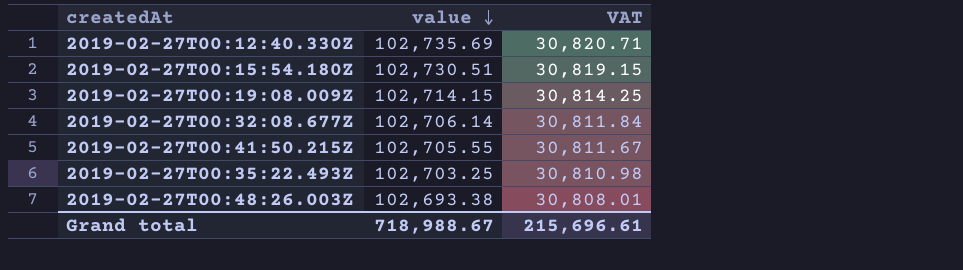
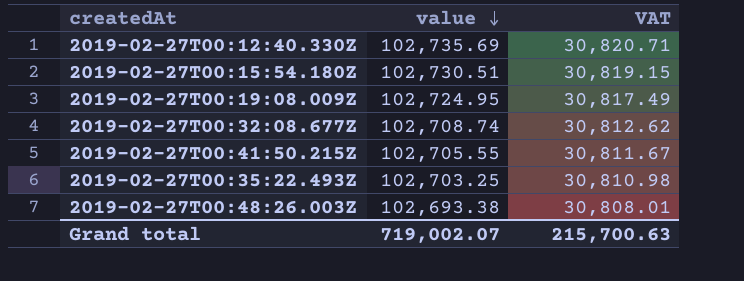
2019-02-27T00:19:08.009Z | value: 102,714.15 -> 102,724.95
2019-02-27T00:19:08.009Z | VAT: 30,814.25 -> 30,817.49
2019-02-27T00:32:08.677Z | value: 102,706.14 -> 102,708.74
2019-02-27T00:32:08.677Z | VAT: 30,811.84 -> 30,812.62
Grand total | value: 718,988.67 -> 719,002.07
Grand total | VAT: 215,696.61 -> 215,700.63

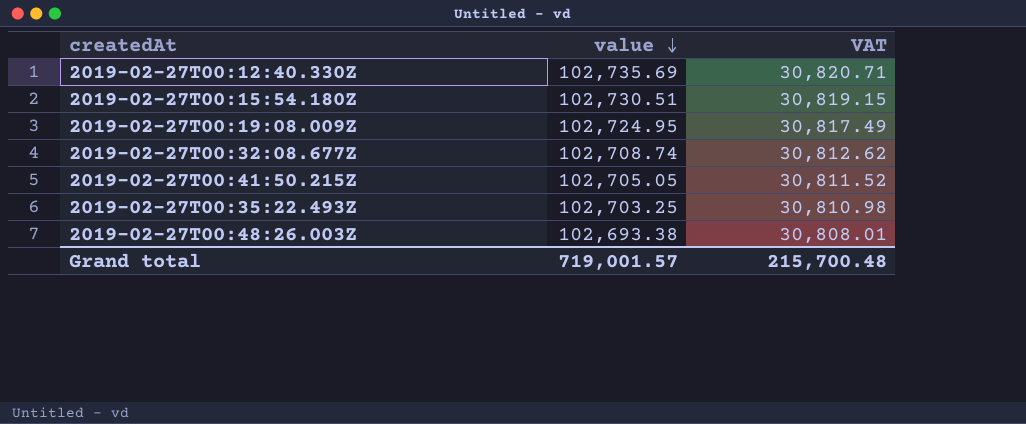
2019-02-27T00:41:50.215Z | value: 102,705.55 -> 102,705.05
2019-02-27T00:41:50.215Z | VAT: 30,811.67 -> 30,811.52
Grand total | value: 719,002.07 -> 719,001.57
Grand total | VAT: 215,700.63 -> 215,700.48

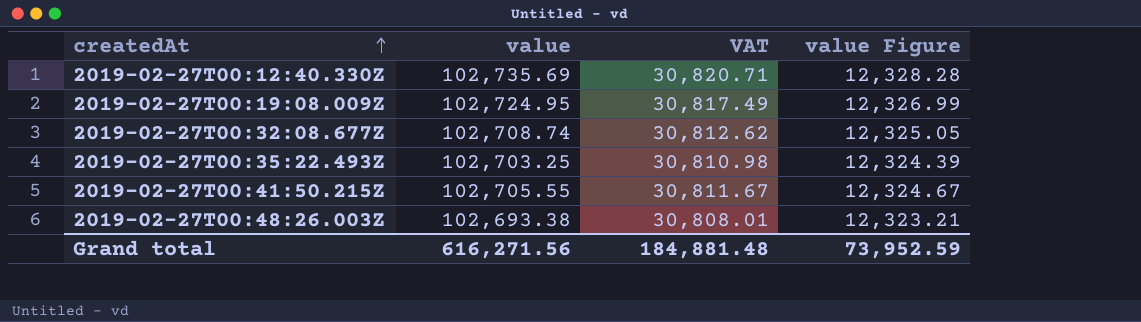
row order: value descending -> createdAt ascending
column value Figure | formula: none -> [value] * 0.12
row 2019-02-27T00:15:54.180Z: 102,730.51 | 30,819.15 -> none
2019-02-27T00:41:50.215Z | value: 102,705.05 -> 102,705.55
2019-02-27T00:41:50.215Z | VAT: 30,811.52 -> 30,811.67
Grand total | value: 719,001.57 -> 616,271.56
Grand total | VAT: 215,700.48 -> 184,881.48

